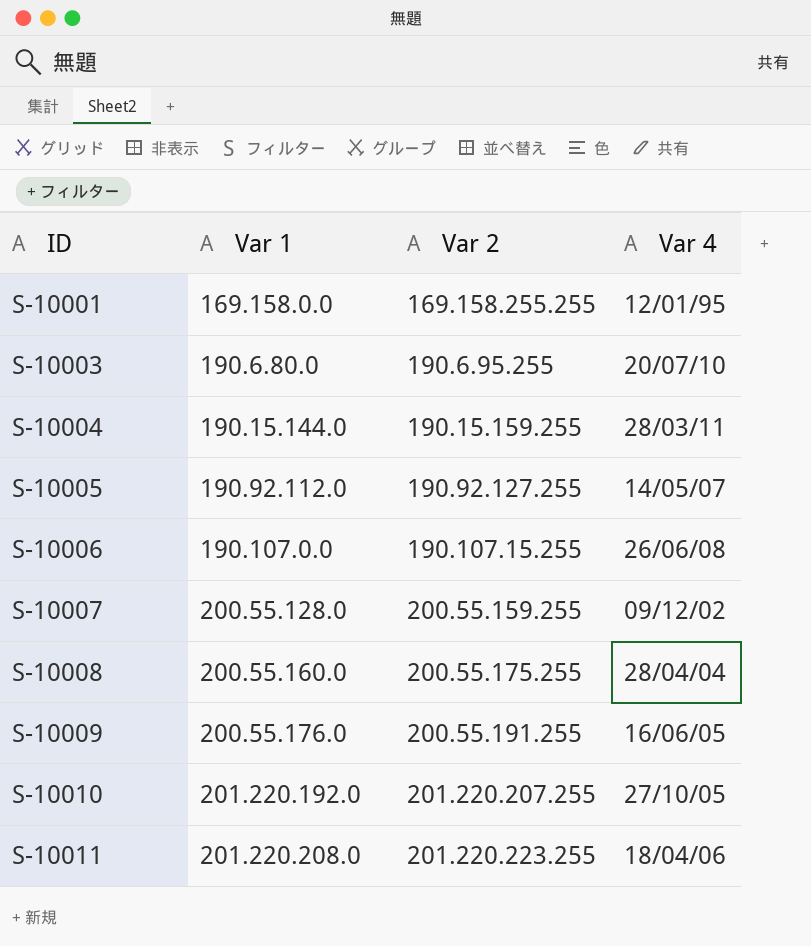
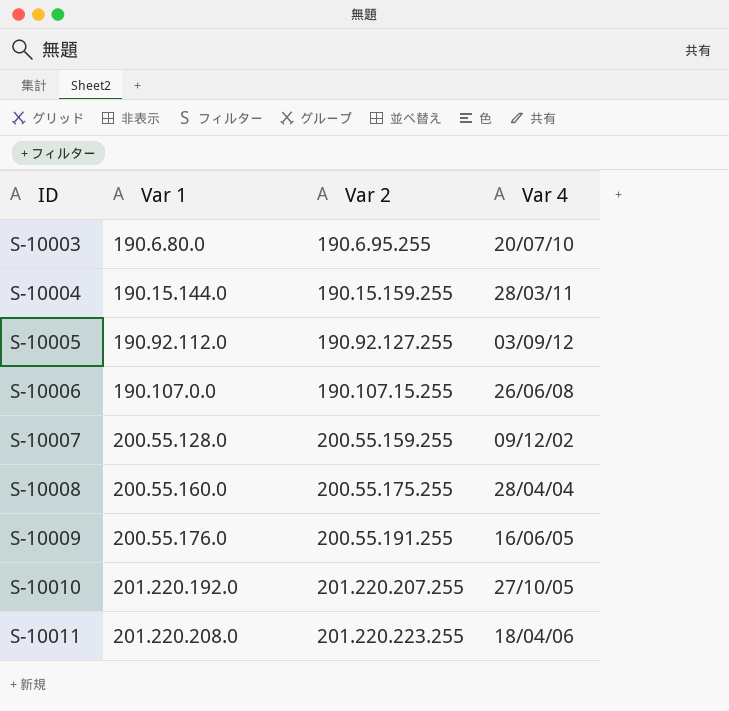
row S-10001: 169.158.0.0 | 169.158.255.255 | 12/01/95 -> none
S-10005 | Var 4: 14/05/07 -> 03/09/12

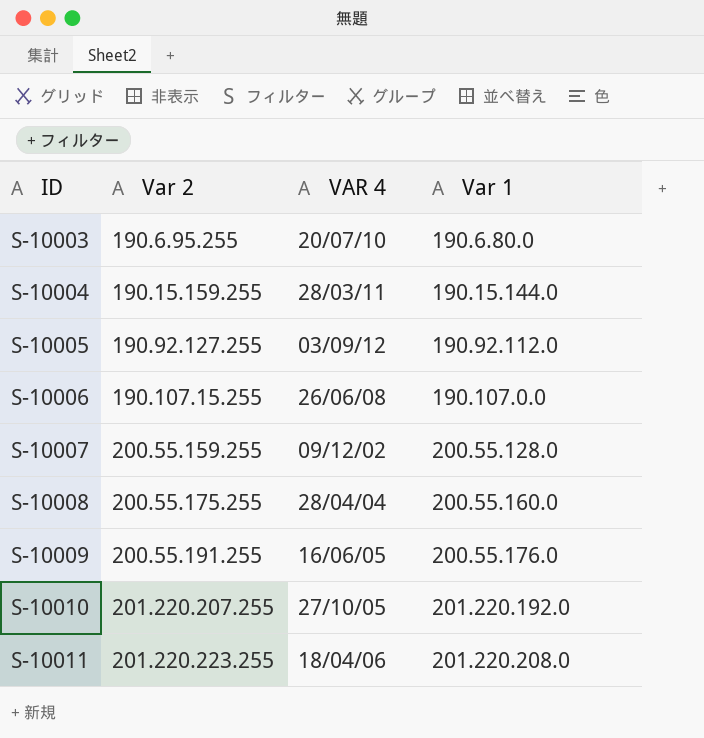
column name: Var 4 -> VAR 4
column Var 1 | position: 2 -> 4

